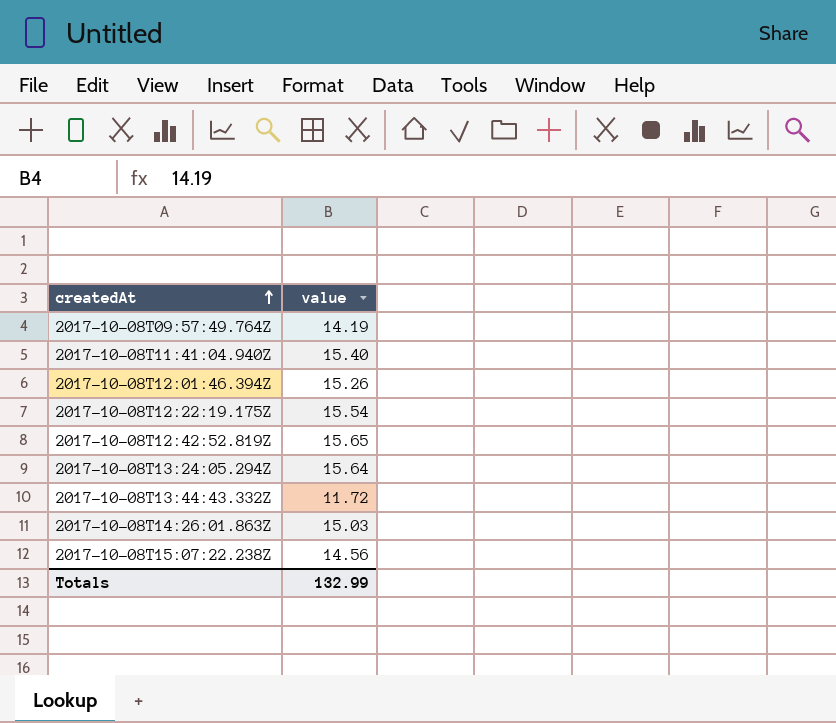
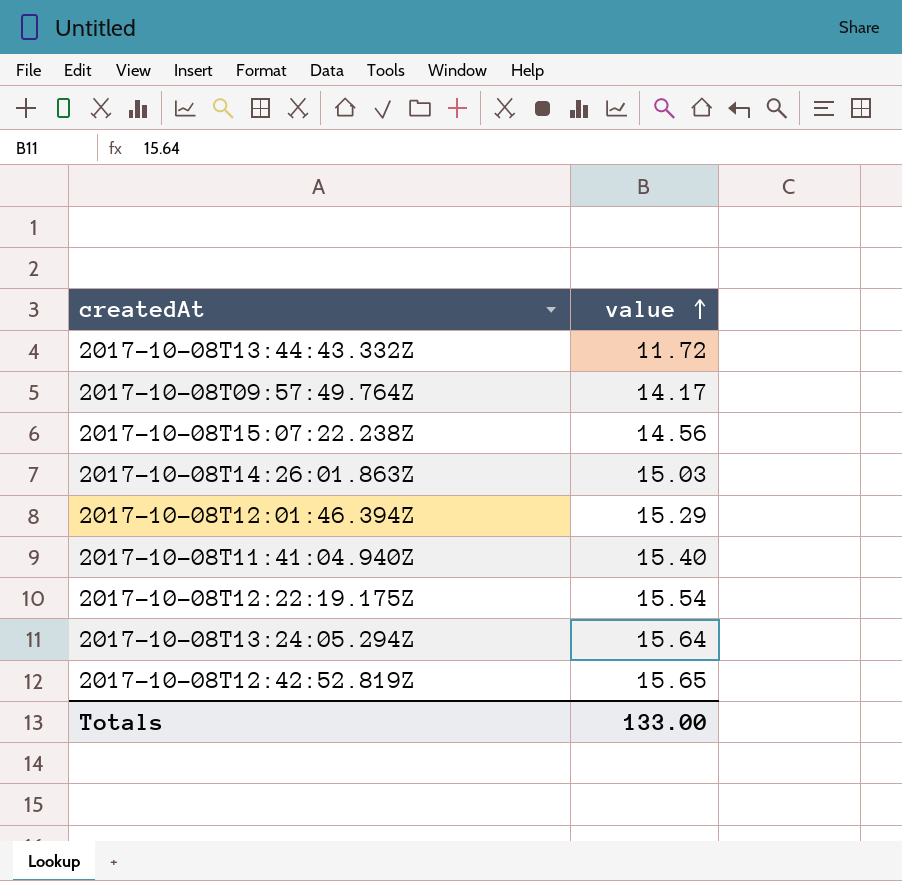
row order: createdAt ascending -> value ascending
2017-10-08T09:57:49.764Z | value: 14.19 -> 14.17
2017-10-08T12:01:46.394Z | value: 15.26 -> 15.29
Totals | value: 132.99 -> 133.00

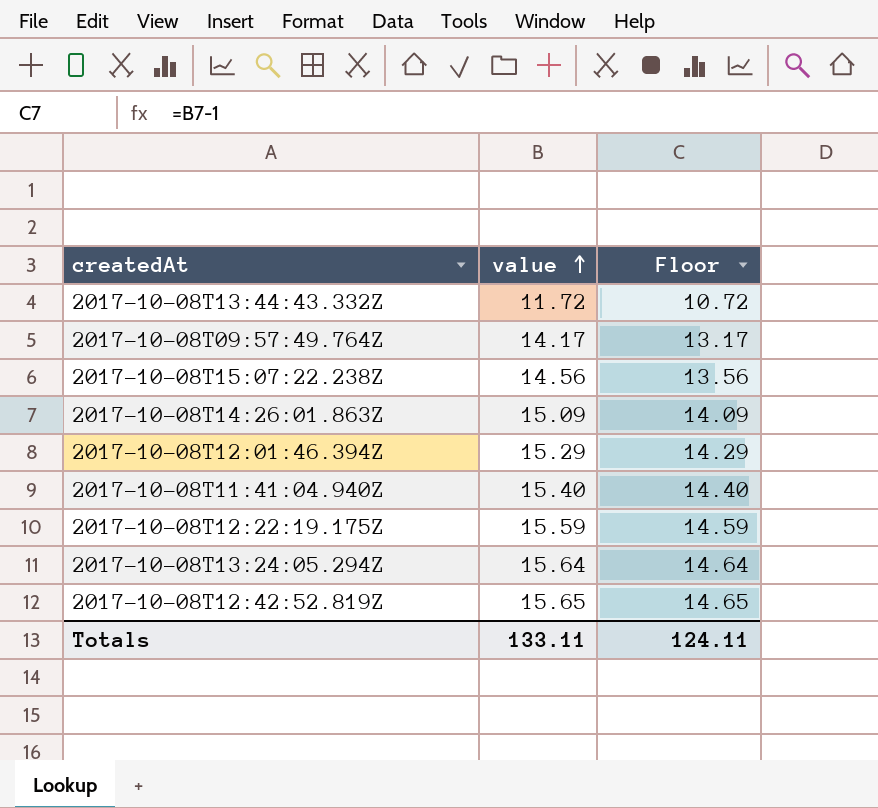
column Floor | formula: none -> [value] - 1
2017-10-08T14:26:01.863Z | value: 15.03 -> 15.09
2017-10-08T12:22:19.175Z | value: 15.54 -> 15.59
Totals | value: 133.00 -> 133.11

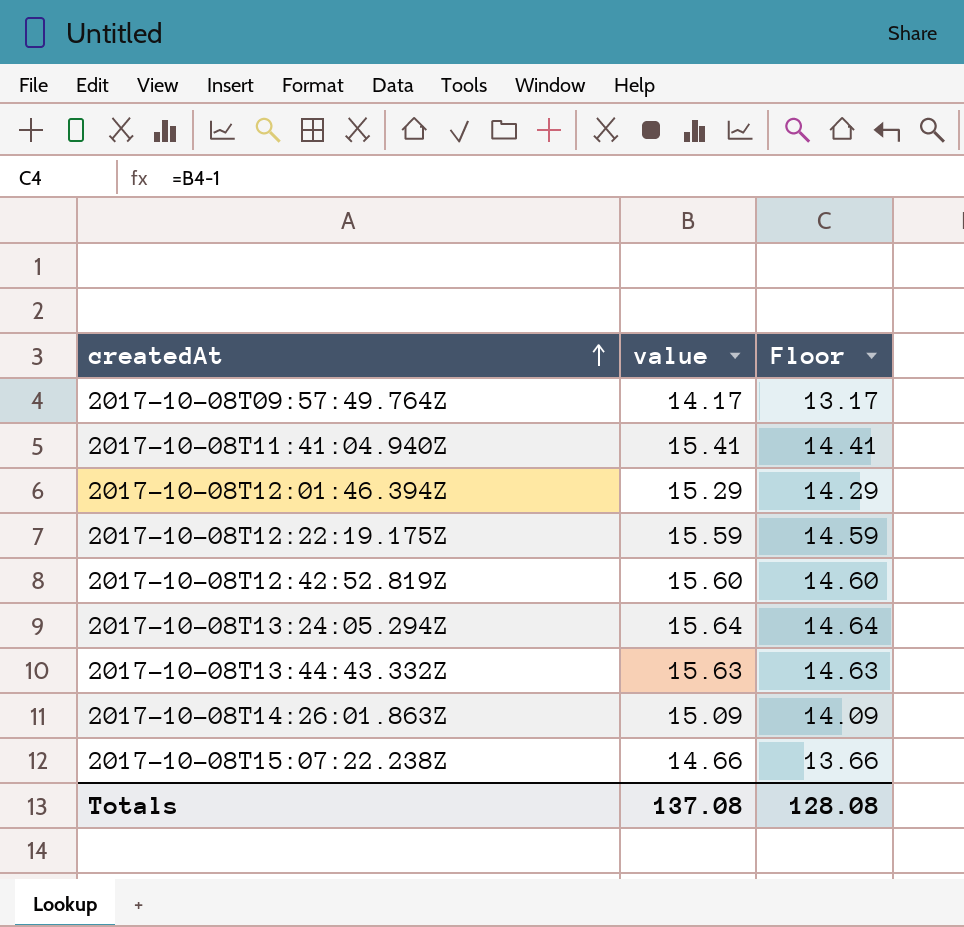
row order: value ascending -> createdAt ascending
2017-10-08T11:41:04.940Z | value: 15.40 -> 15.41
2017-10-08T11:41:04.940Z | Floor: 14.40 -> 14.41
2017-10-08T12:42:52.819Z | value: 15.65 -> 15.60
2017-10-08T12:42:52.819Z | Floor: 14.65 -> 14.60
2017-10-08T13:44:43.332Z | value: 11.72 -> 15.63
2017-10-08T13:44:43.332Z | Floor: 10.72 -> 14.63
2017-10-08T15:07:22.238Z | value: 14.56 -> 14.66
2017-10-08T15:07:22.238Z | Floor: 13.56 -> 13.66
Totals | value: 133.11 -> 137.08
Totals | Floor: 124.11 -> 128.08

